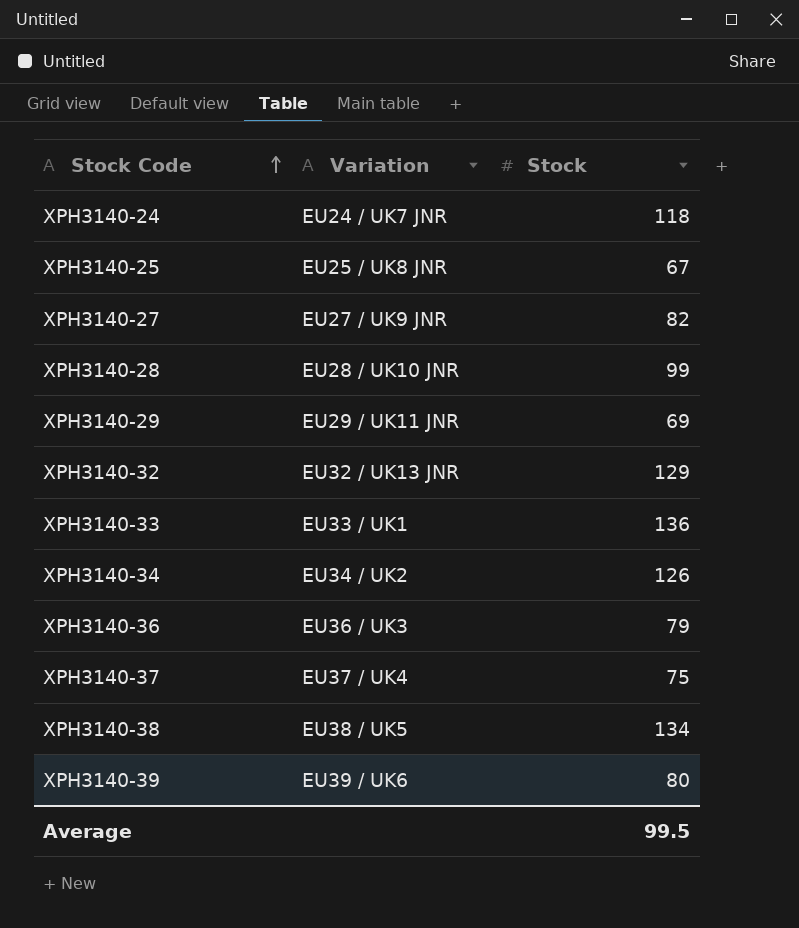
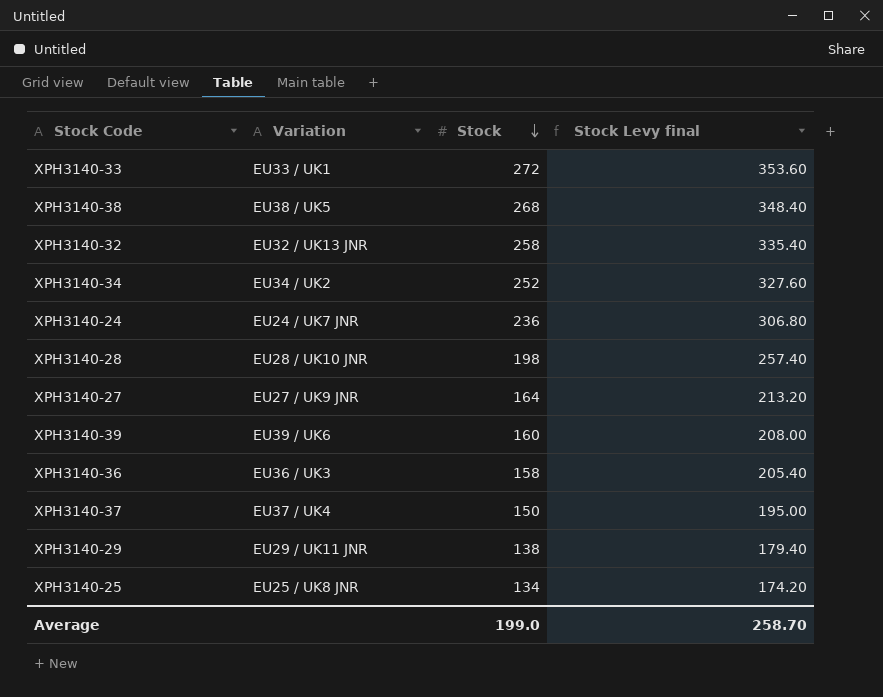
row order: Stock Code ascending -> Stock descending
column Stock Levy final | formula: none -> [Stock] * 1.3
XPH3140-33 | Stock: 136 -> 272
XPH3140-38 | Stock: 134 -> 268
XPH3140-32 | Stock: 129 -> 258
XPH3140-34 | Stock: 126 -> 252
XPH3140-24 | Stock: 118 -> 236
XPH3140-28 | Stock: 99 -> 198
XPH3140-27 | Stock: 82 -> 164
XPH3140-39 | Stock: 80 -> 160
XPH3140-36 | Stock: 79 -> 158
XPH3140-37 | Stock: 75 -> 150
XPH3140-29 | Stock: 69 -> 138
XPH3140-25 | Stock: 67 -> 134
Average | Stock: 99.5 -> 199.0

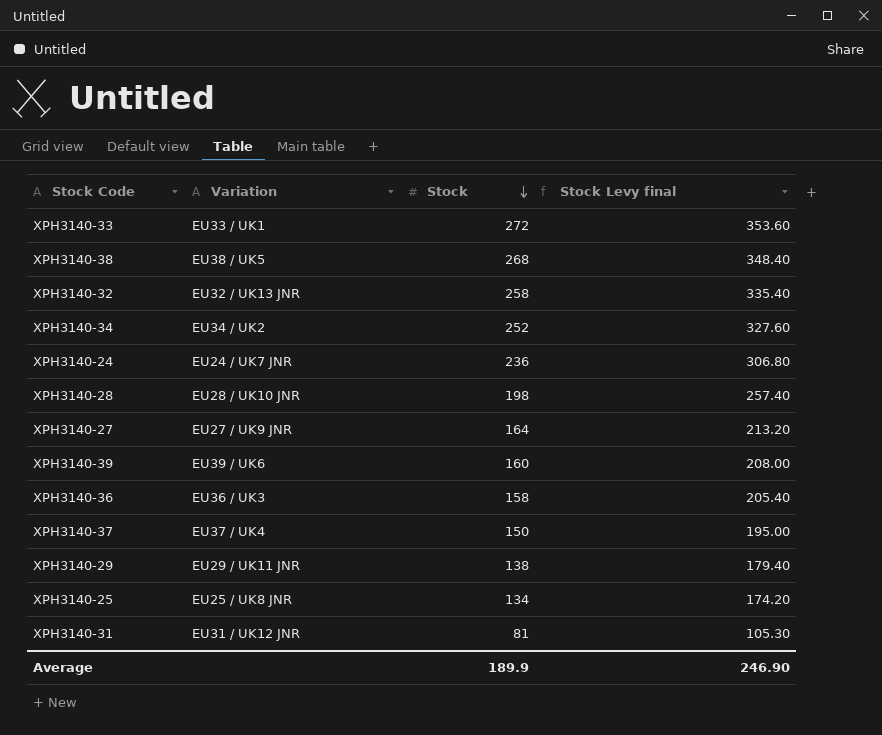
row XPH3140-31: none -> EU31 / UK12 JNR | 81 | 105.30
Average | Stock: 199.0 -> 189.9
Average | Stock Levy final: 258.70 -> 246.90

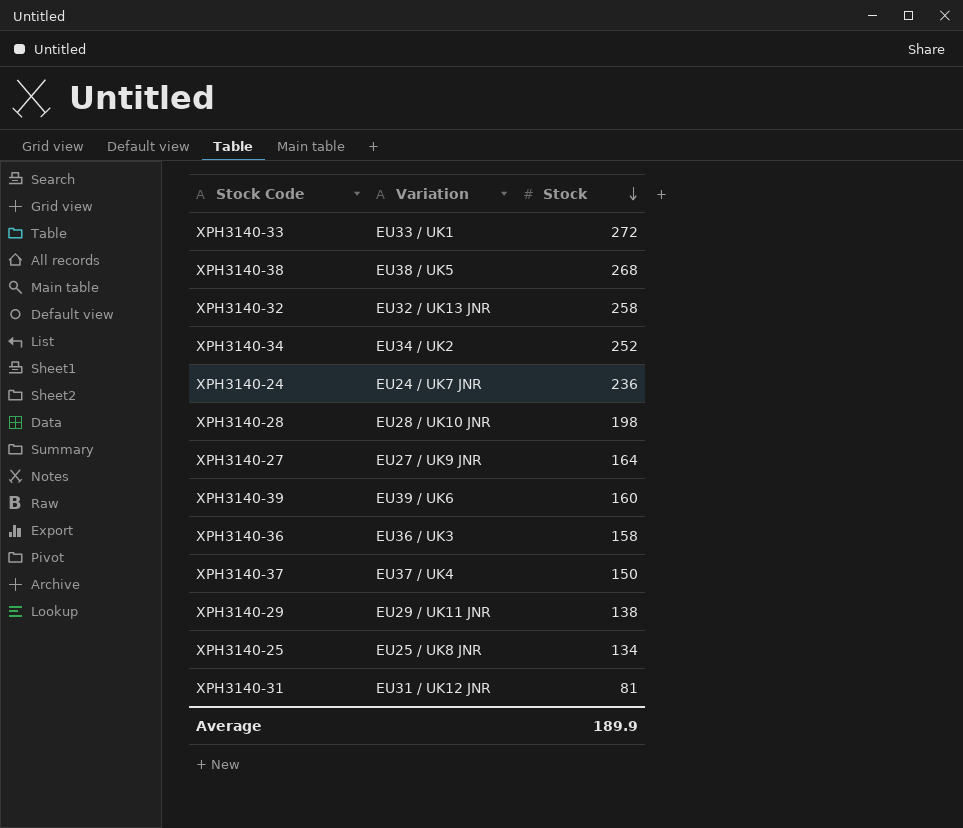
column Stock Levy final | formula: [Stock] * 1.3 -> none

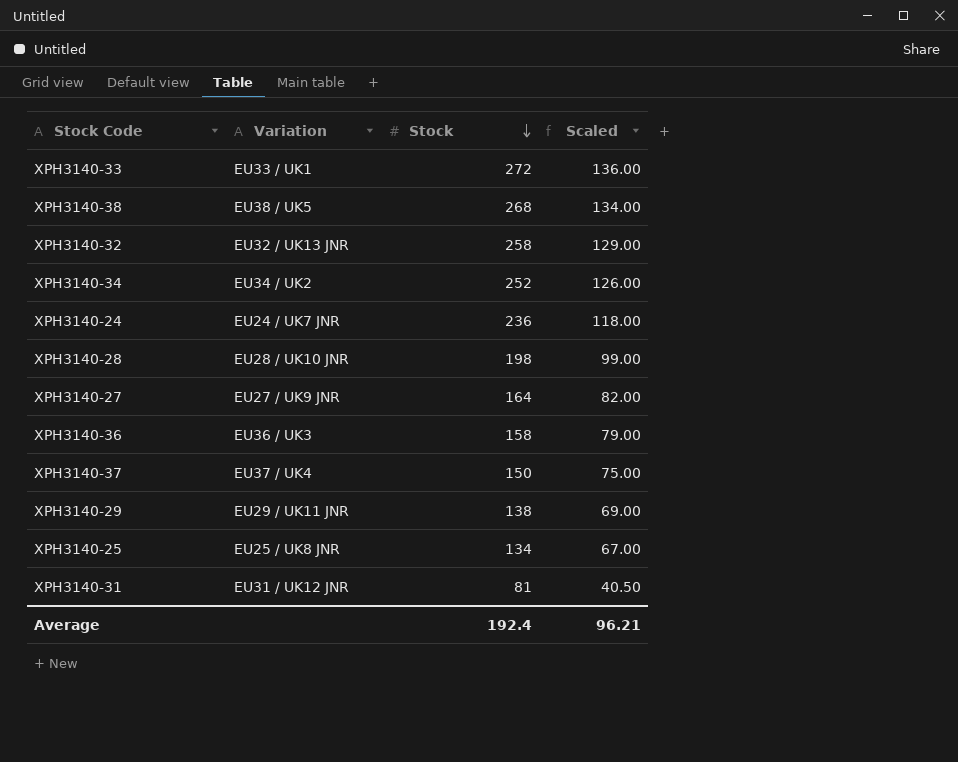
column Scaled | formula: none -> [Stock] * 0.5
row XPH3140-39: EU39 / UK6 | 160 -> none
Average | Stock: 189.9 -> 192.4

